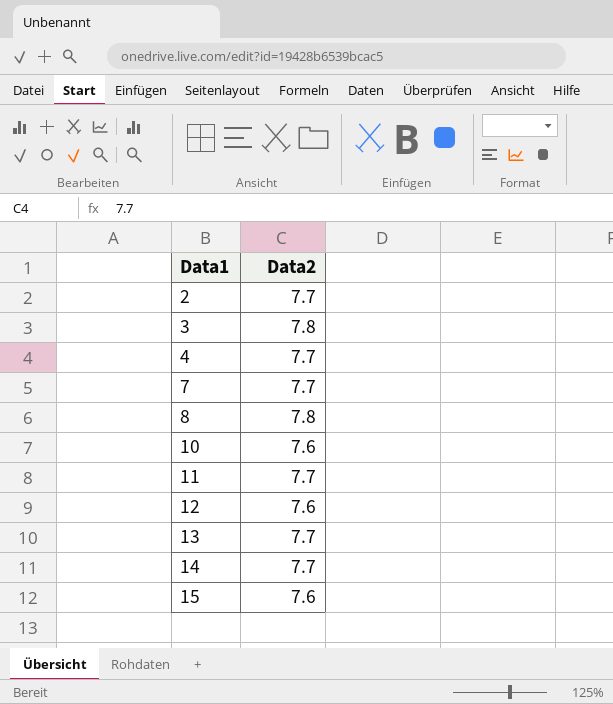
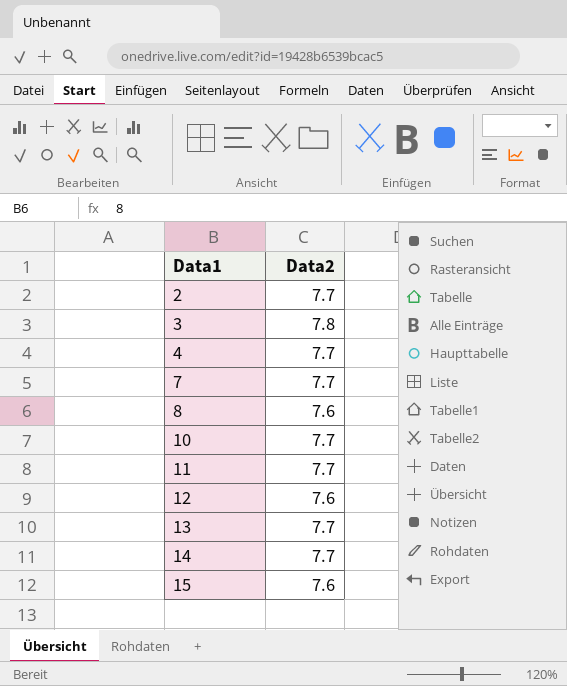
8 | Data2: 7.8 -> 7.6
10 | Data2: 7.6 -> 7.7

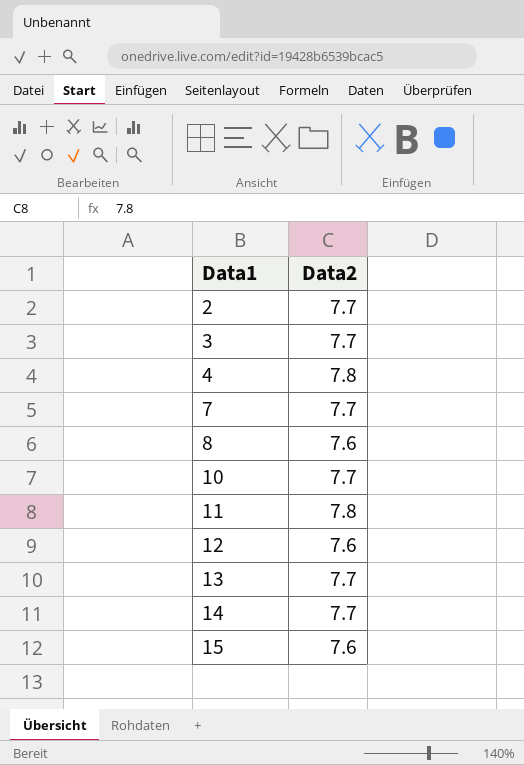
3 | Data2: 7.8 -> 7.7
4 | Data2: 7.7 -> 7.8
11 | Data2: 7.7 -> 7.8

